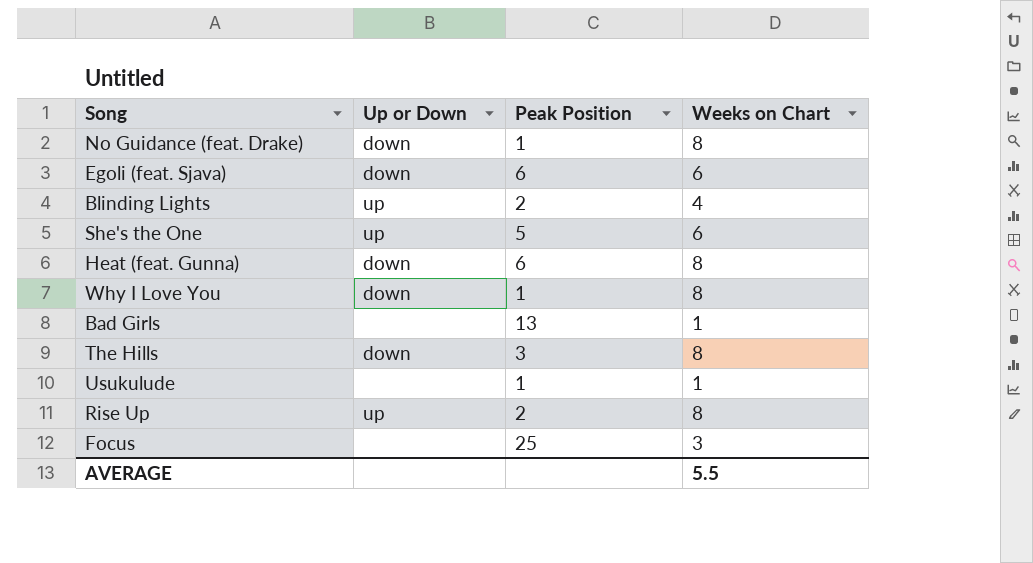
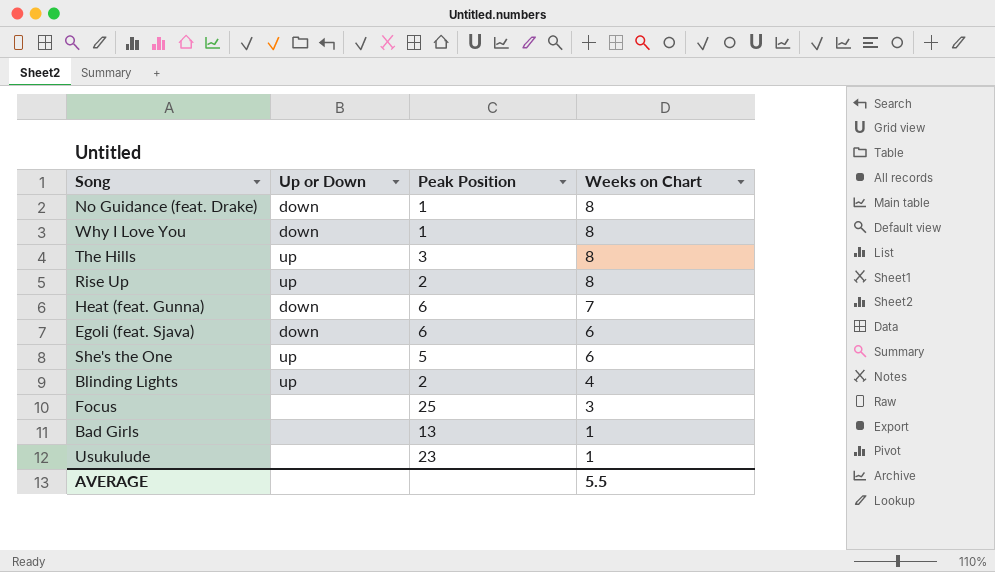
row order: none -> Weeks on Chart descending
The Hills | Up or Down: down -> up
Heat (feat. Gunna) | Weeks on Chart: 8 -> 7
Usukulude | Peak Position: 1 -> 23

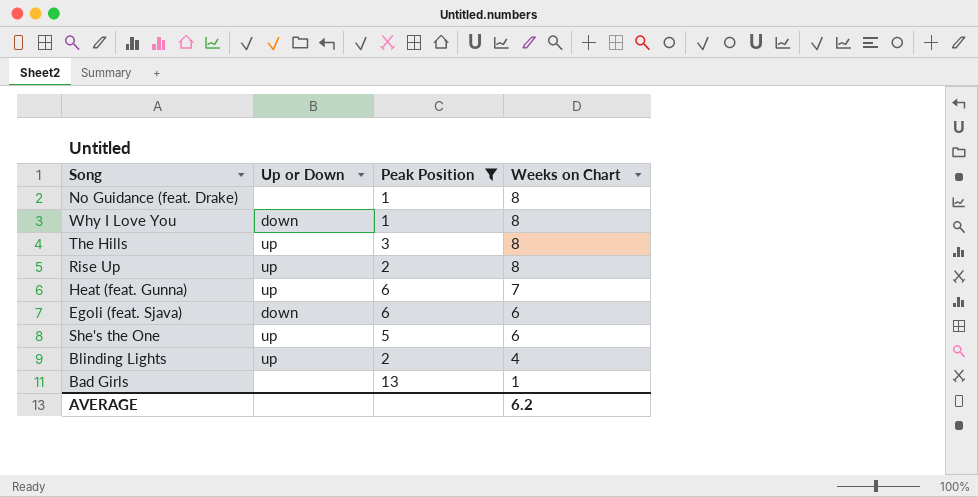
filter: none -> Peak Position <= 13
No Guidance (feat. Drake) | Up or Down: down -> none
Heat (feat. Gunna) | Up or Down: down -> up
AVERAGE | Weeks on Chart: 5.5 -> 6.2

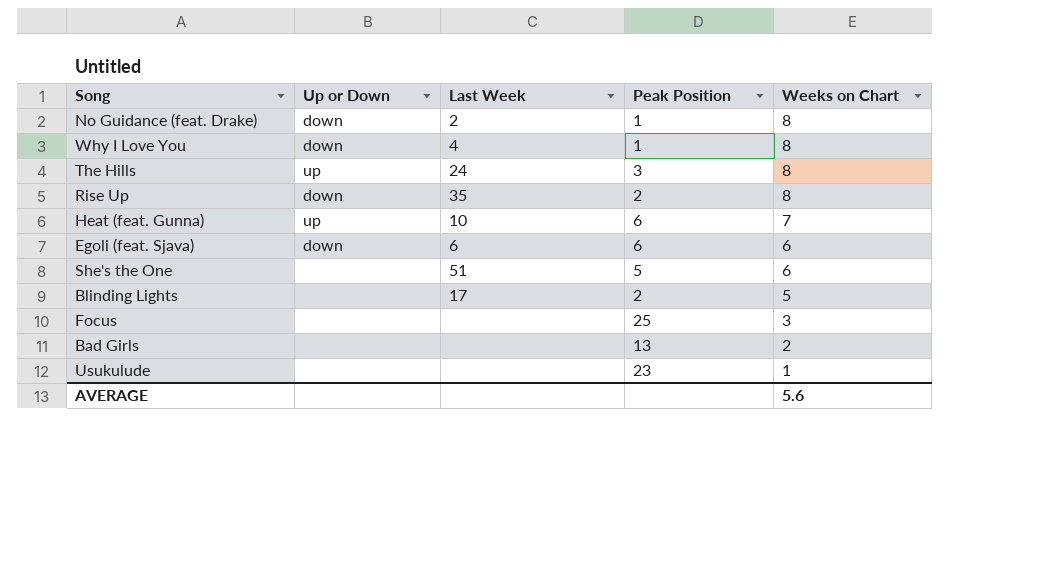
filter: Peak Position <= 13 -> none
column Last Week | position: none -> 3
No Guidance (feat. Drake) | Up or Down: none -> down
Rise Up | Up or Down: up -> down
She's the One | Up or Down: up -> none
Blinding Lights | Up or Down: up -> none
Blinding Lights | Weeks on Chart: 4 -> 5
Bad Girls | Weeks on Chart: 1 -> 2
AVERAGE | Weeks on Chart: 6.2 -> 5.6

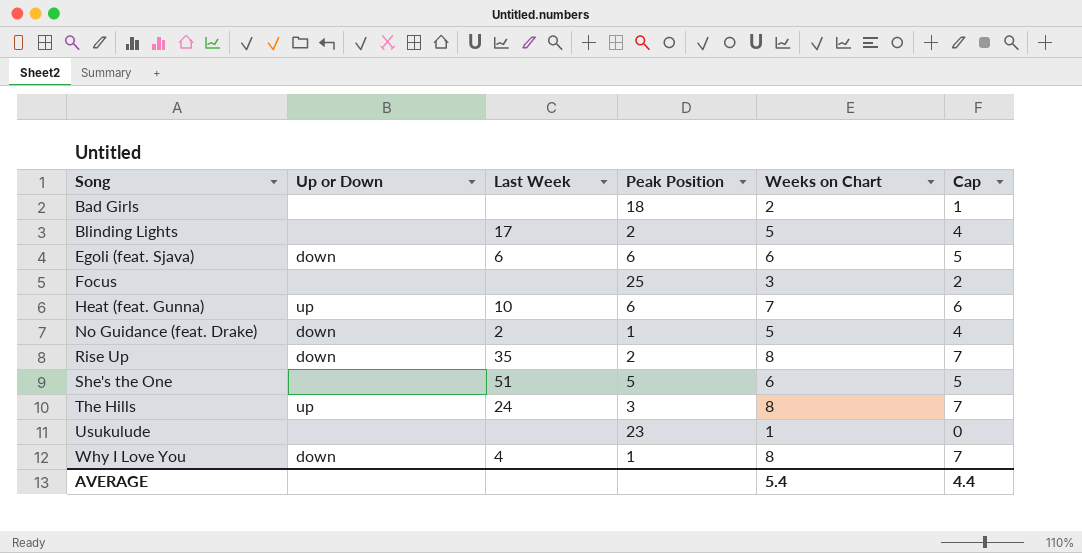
row order: Weeks on Chart descending -> Song ascending
column Cap | formula: none -> [Weeks on Chart] - 1
Bad Girls | Peak Position: 13 -> 18
No Guidance (feat. Drake) | Weeks on Chart: 8 -> 5
AVERAGE | Weeks on Chart: 5.6 -> 5.4

